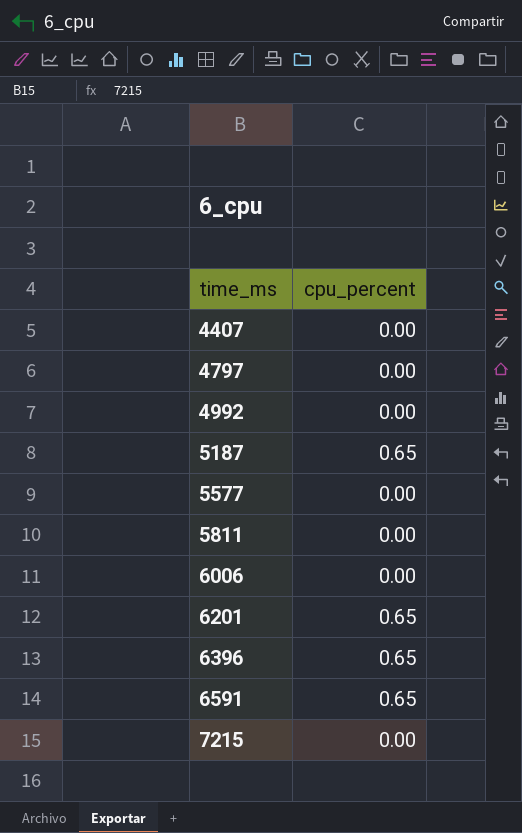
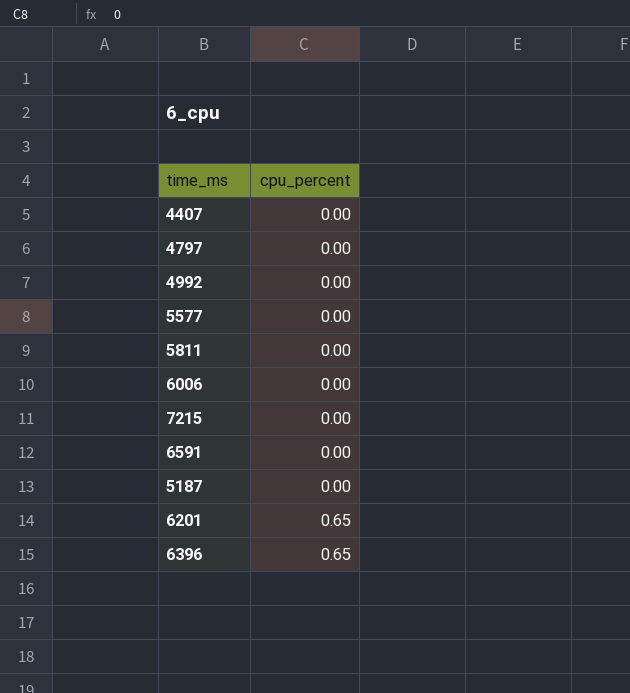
row order: time_ms ascending -> cpu_percent ascending
6591 | cpu_percent: 0.65 -> 0.00
5187 | cpu_percent: 0.65 -> 0.00

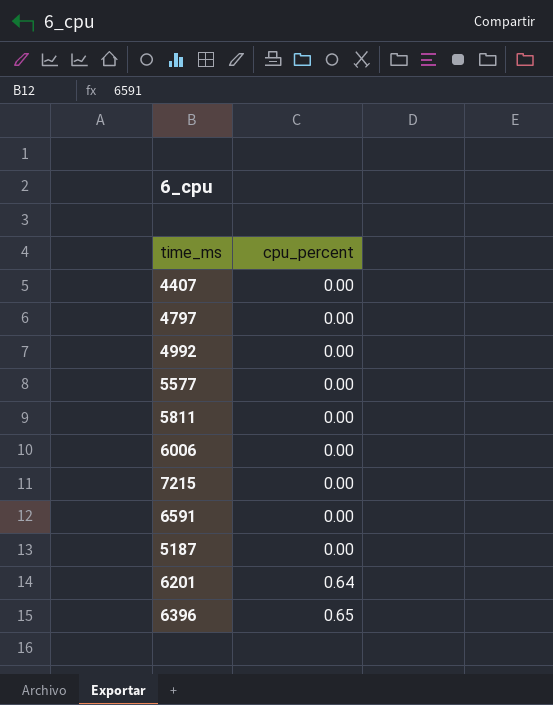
6201 | cpu_percent: 0.65 -> 0.64

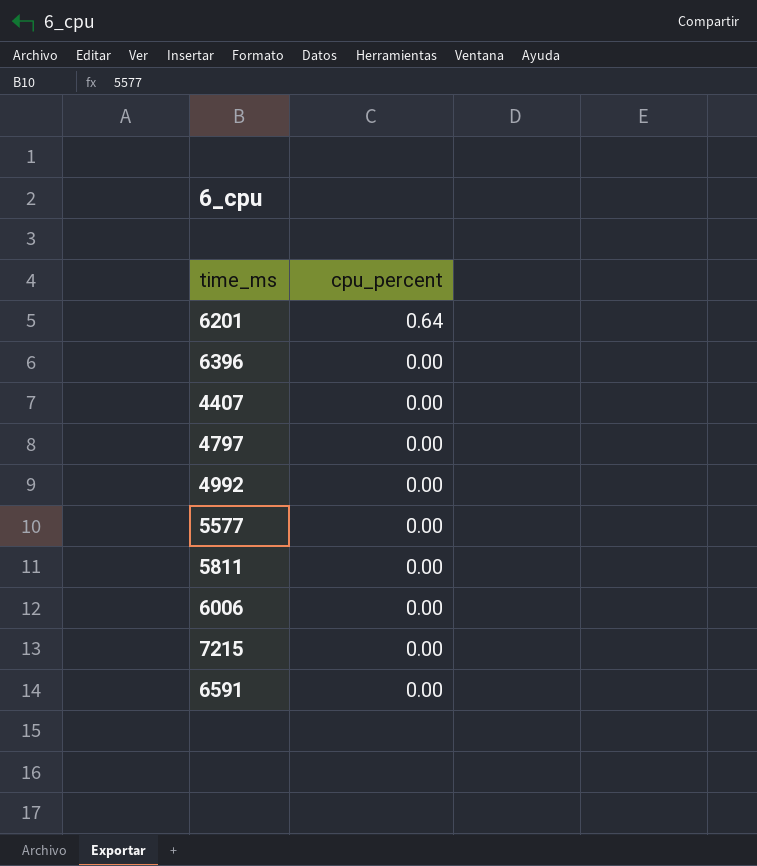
row order: cpu_percent ascending -> cpu_percent descending
row 5187: 0.00 -> none
6396 | cpu_percent: 0.65 -> 0.00

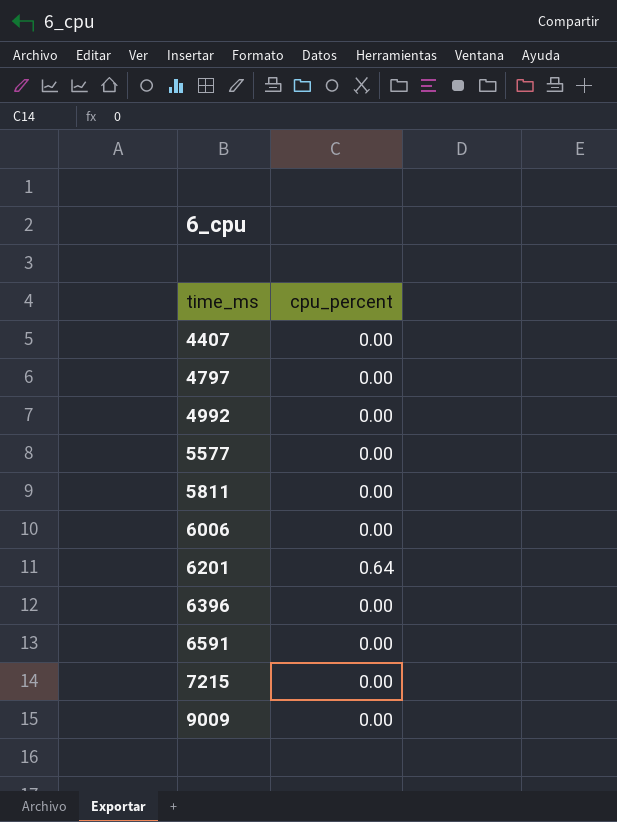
row order: cpu_percent descending -> time_ms ascending
row 9009: none -> 0.00

